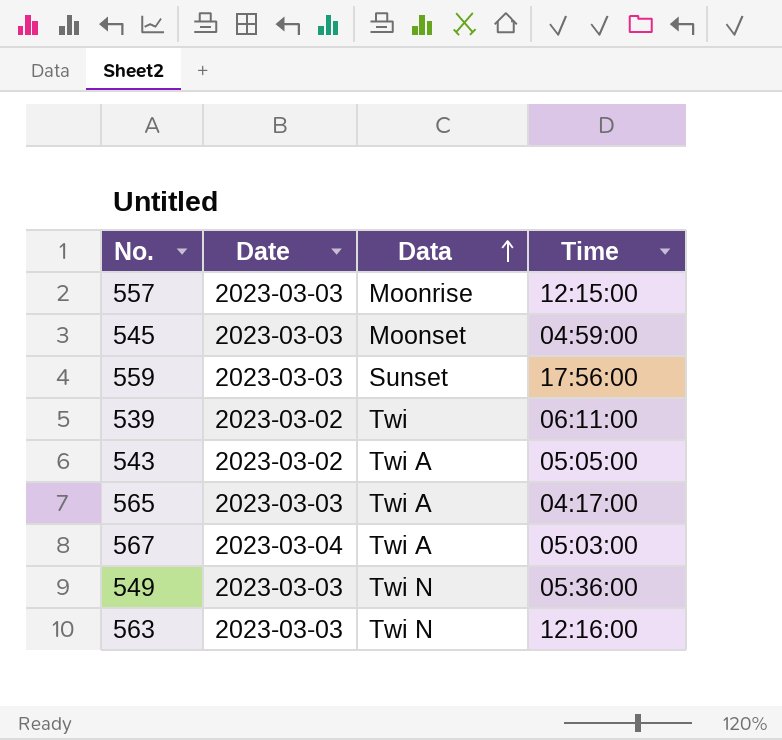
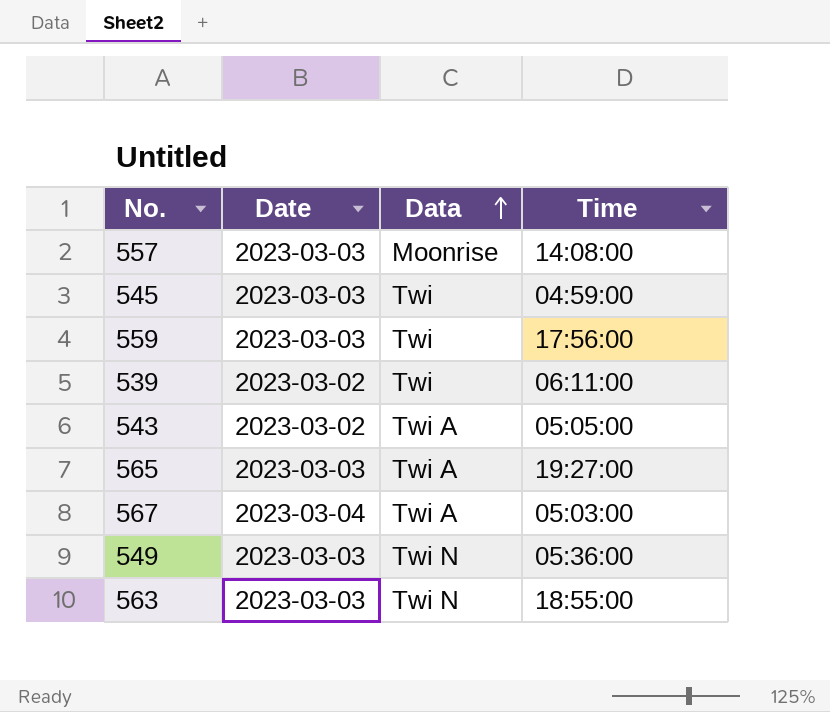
557 | Time: 12:15:00 -> 14:08:00
545 | Data: Moonset -> Twi
559 | Data: Sunset -> Twi
565 | Time: 04:17:00 -> 19:27:00
563 | Time: 12:16:00 -> 18:55:00

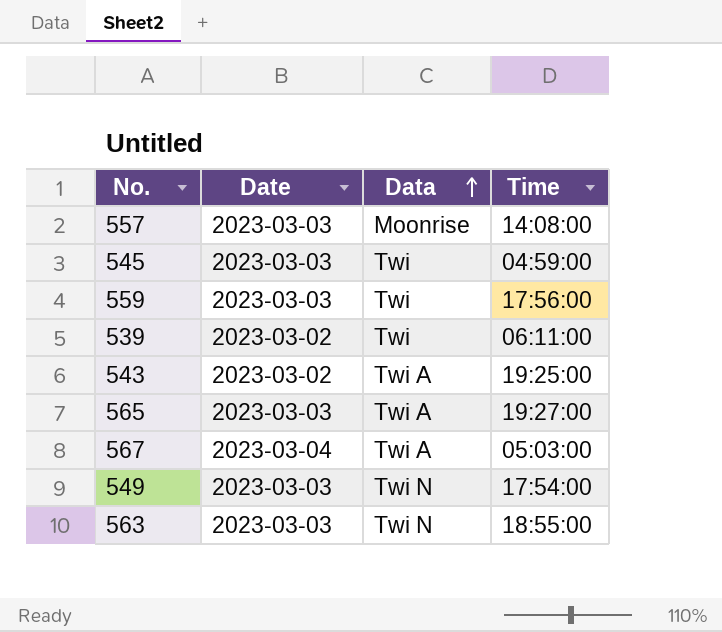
543 | Time: 05:05:00 -> 19:25:00
549 | Time: 05:36:00 -> 17:54:00

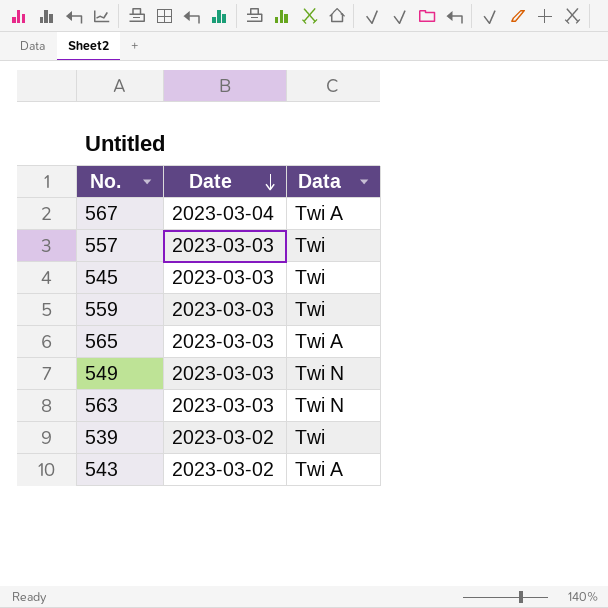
row order: Data ascending -> Date descending
column Time | position: 4 -> none
557 | Data: Moonrise -> Twi

